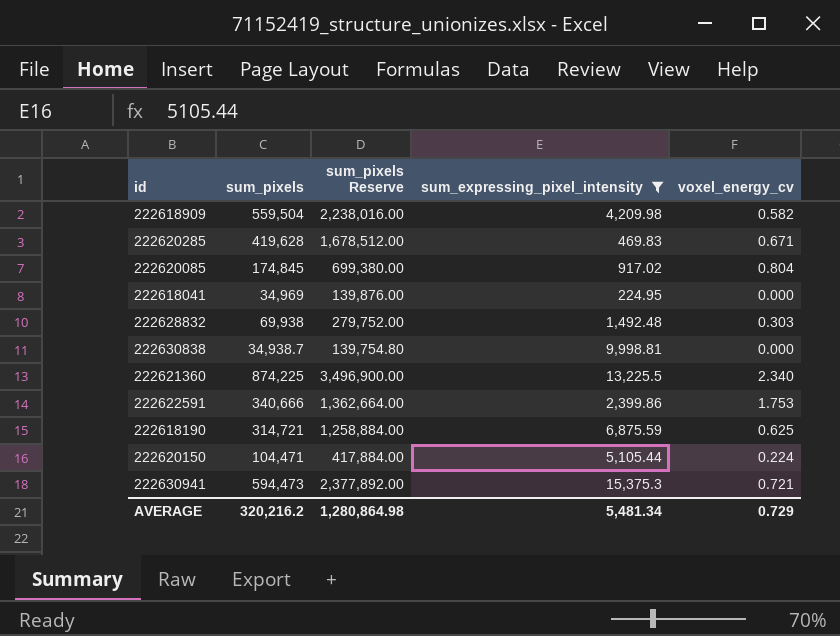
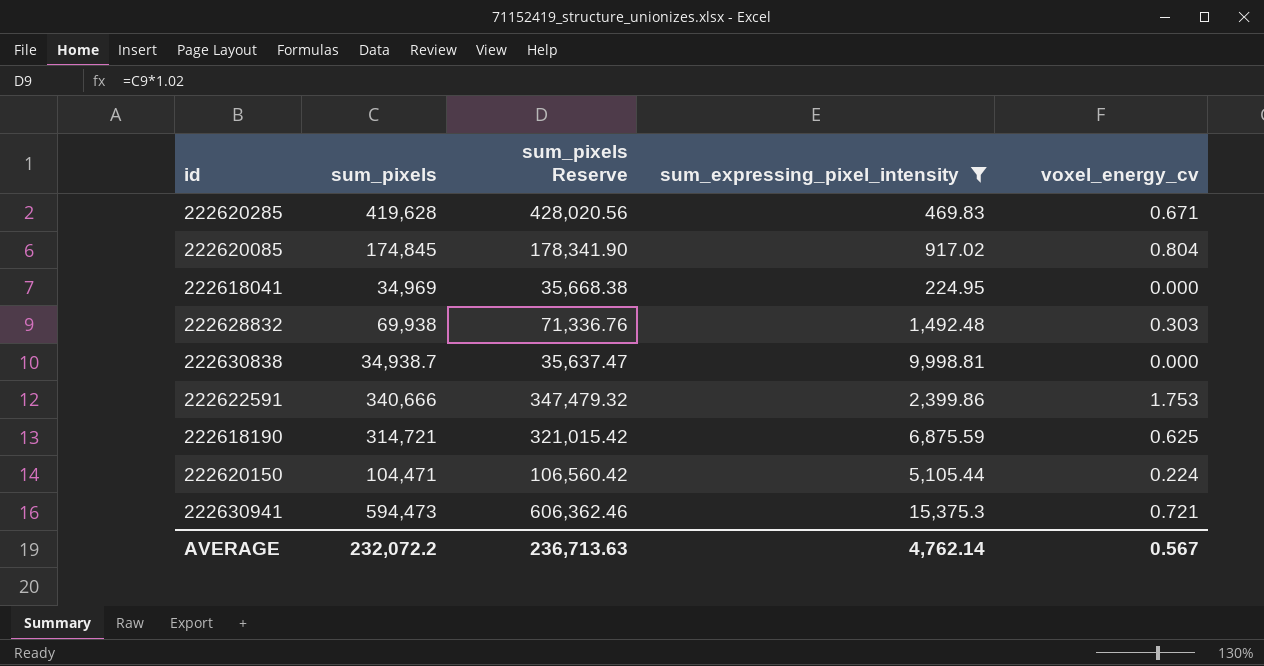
column sum_pixels Reserve | formula: [sum_pixels] * 4 -> [sum_pixels] * 1.02
row 222618909: 559,504 | 2,238,016.00 | 4,209.98 | 0.582 -> none
row 222621360: 874,225 | 3,496,900.00 | 13,225.5 | 2.340 -> none
AVERAGE | sum_pixels: 320,216.2 -> 232,072.2
AVERAGE | sum_pixels Reserve: 1,280,864.98 -> 236,713.63
AVERAGE | sum_expressing_pixel_intensity: 5,481.34 -> 4,762.14
AVERAGE | voxel_energy_cv: 0.729 -> 0.567

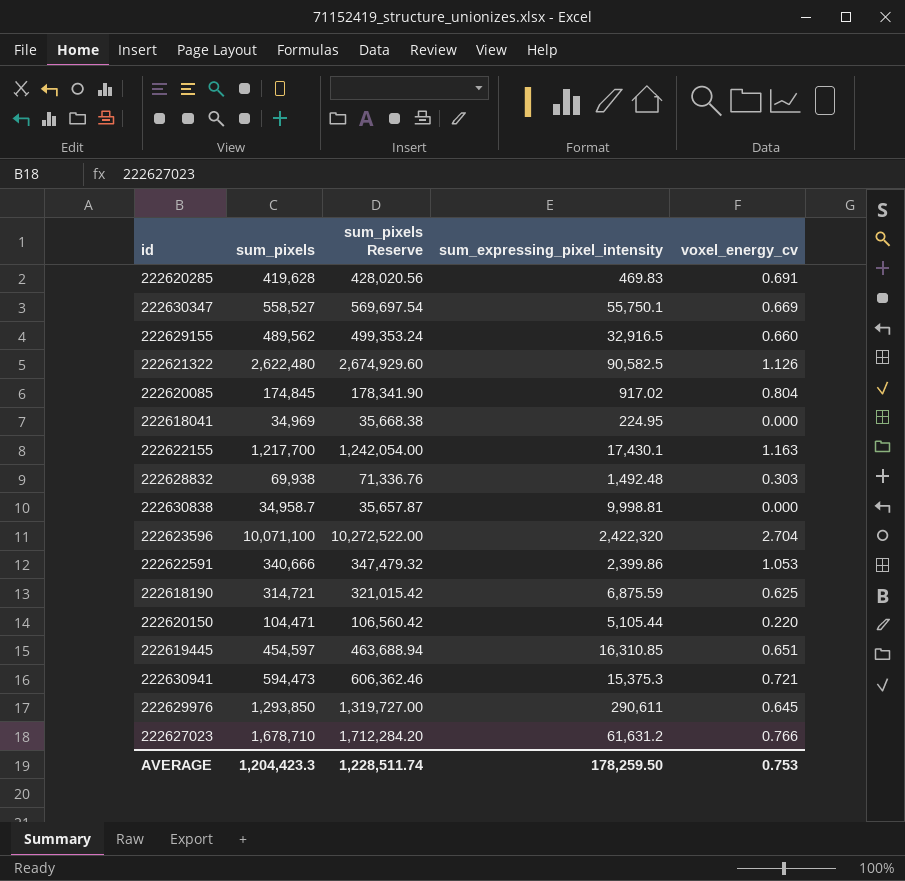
filter: sum_expressing_pixel_intensity <= 15,375.3 -> none
222620285 | voxel_energy_cv: 0.671 -> 0.691
222630838 | sum_pixels: 34,938.7 -> 34,958.7
222630838 | sum_pixels Reserve: 35,637.47 -> 35,657.87
222622591 | voxel_energy_cv: 1.753 -> 1.053
222620150 | voxel_energy_cv: 0.224 -> 0.220
AVERAGE | sum_pixels: 232,072.2 -> 1,204,423.3
AVERAGE | sum_pixels Reserve: 236,713.63 -> 1,228,511.74
AVERAGE | sum_expressing_pixel_intensity: 4,762.14 -> 178,259.50
AVERAGE | voxel_energy_cv: 0.567 -> 0.753

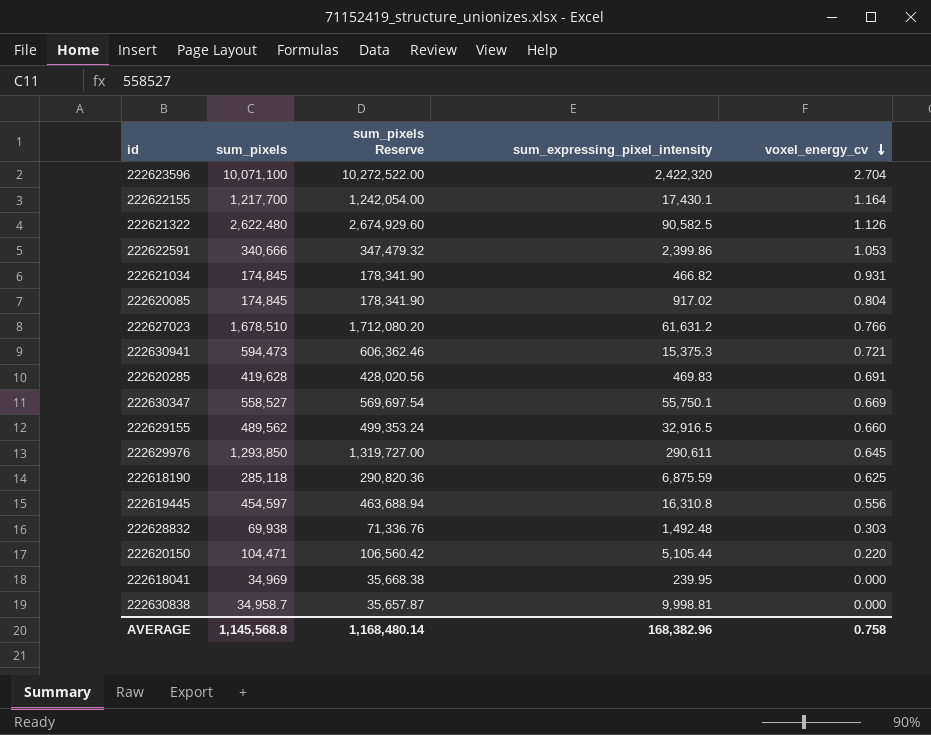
row order: none -> voxel_energy_cv descending
222622155 | voxel_energy_cv: 1.163 -> 1.164
row 222621034: none -> 174,845 | 178,341.90 | 466.82 | 0.931
222627023 | sum_pixels: 1,678,710 -> 1,678,510
222627023 | sum_pixels Reserve: 1,712,284.20 -> 1,712,080.20
222618190 | sum_pixels: 314,721 -> 285,118
222618190 | sum_pixels Reserve: 321,015.42 -> 290,820.36
222619445 | sum_expressing_pixel_intensity: 16,310.85 -> 16,310.8
222619445 | voxel_energy_cv: 0.651 -> 0.556
222618041 | sum_expressing_pixel_intensity: 224.95 -> 239.95
AVERAGE | sum_pixels: 1,204,423.3 -> 1,145,568.8
AVERAGE | sum_pixels Reserve: 1,228,511.74 -> 1,168,480.14
AVERAGE | sum_expressing_pixel_intensity: 178,259.50 -> 168,382.96
AVERAGE | voxel_energy_cv: 0.753 -> 0.758

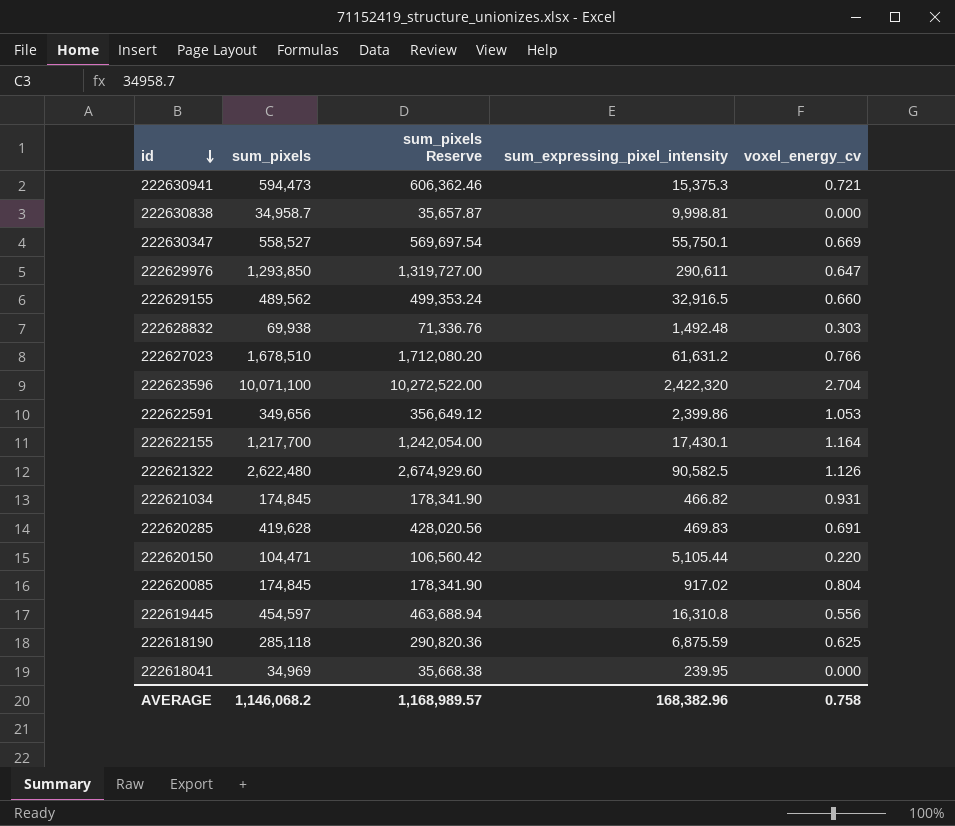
row order: voxel_energy_cv descending -> id descending
222629976 | voxel_energy_cv: 0.645 -> 0.647
222622591 | sum_pixels: 340,666 -> 349,656
222622591 | sum_pixels Reserve: 347,479.32 -> 356,649.12
AVERAGE | sum_pixels: 1,145,568.8 -> 1,146,068.2
AVERAGE | sum_pixels Reserve: 1,168,480.14 -> 1,168,989.57

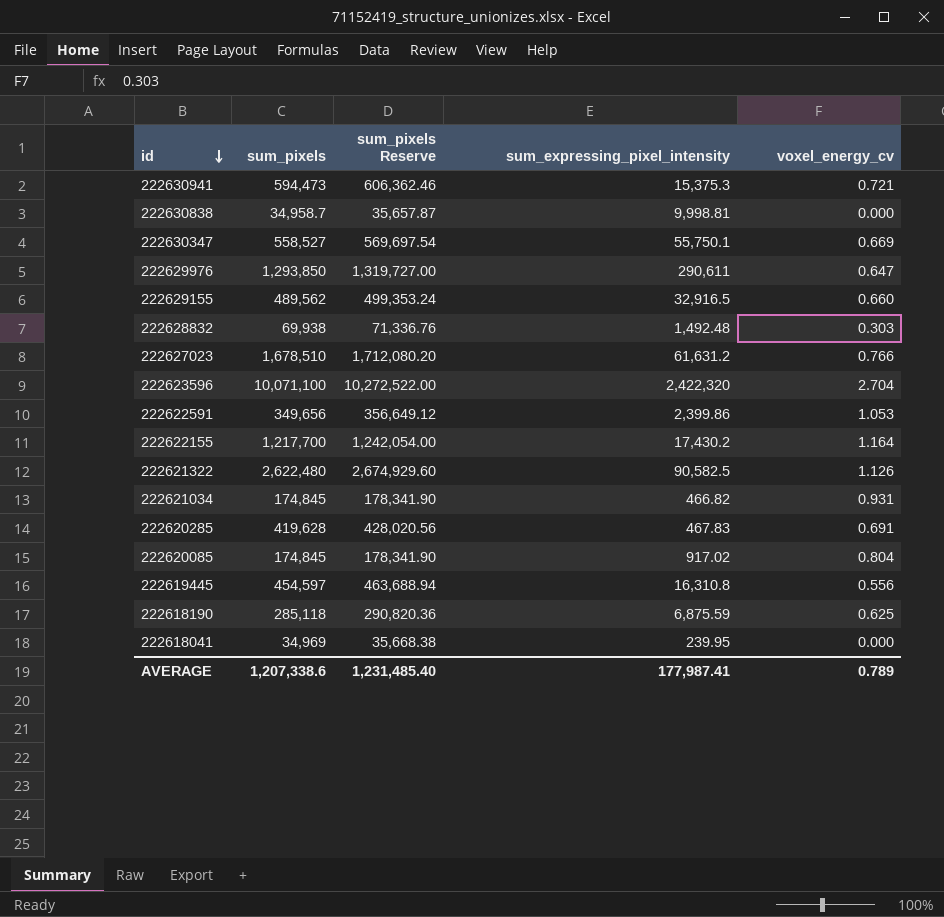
row 222620150: 104,471 | 106,560.42 | 5,105.44 | 0.220 -> none
222622155 | sum_expressing_pixel_intensity: 17,430.1 -> 17,430.2
222620285 | sum_expressing_pixel_intensity: 469.83 -> 467.83
AVERAGE | sum_pixels: 1,146,068.2 -> 1,207,338.6
AVERAGE | sum_pixels Reserve: 1,168,989.57 -> 1,231,485.40
AVERAGE | sum_expressing_pixel_intensity: 168,382.96 -> 177,987.41
AVERAGE | voxel_energy_cv: 0.758 -> 0.789

